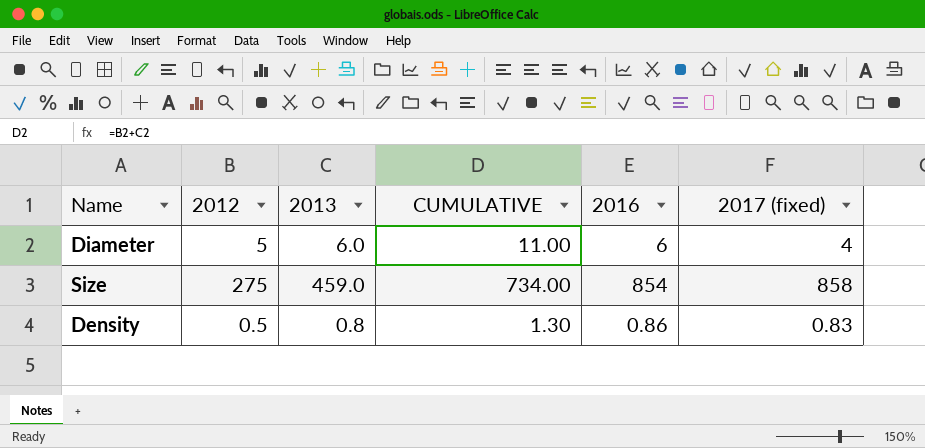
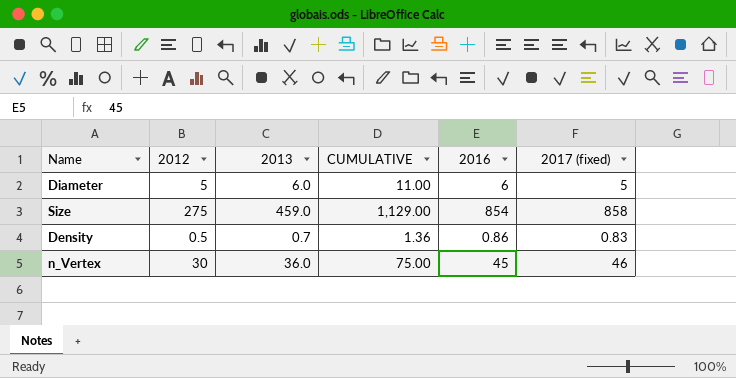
column CUMULATIVE | formula: [2012] + [2013] -> [2012] + [2016]
Diameter | 2017 (fixed): 4 -> 5
Density | 2013: 0.8 -> 0.7
row n_Vertex: none -> 30 | 36.0 | 75.00 | 45 | 46

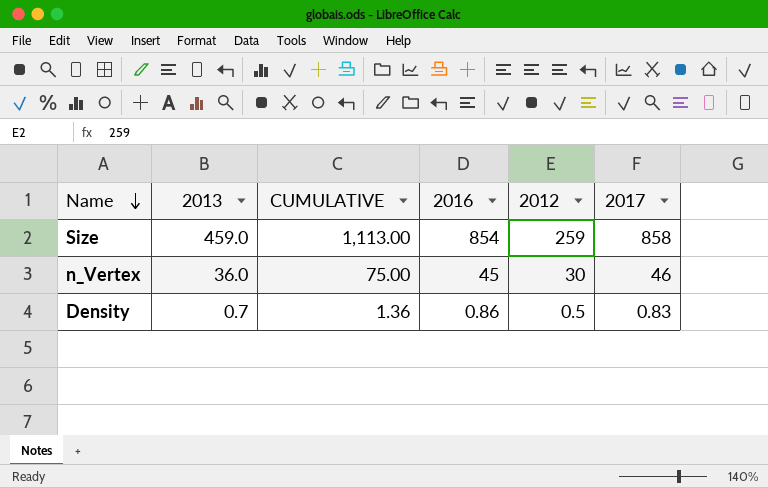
row order: none -> Name descending
column 2012 | position: 2 -> 5
column name: 2017 (fixed) -> 2017
row Diameter: 5 | 6.0 | 11.00 | 6 | 5 -> none
Size | CUMULATIVE: 1,129.00 -> 1,113.00
Size | 2012: 275 -> 259

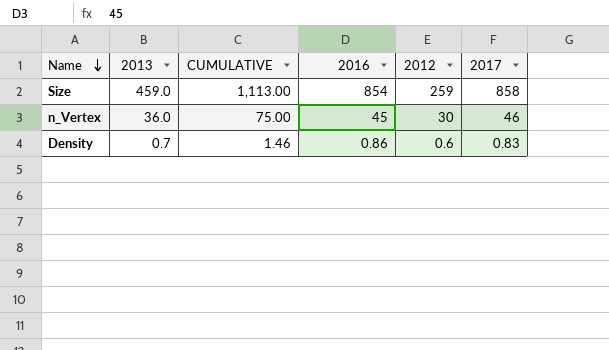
Density | CUMULATIVE: 1.36 -> 1.46
Density | 2012: 0.5 -> 0.6

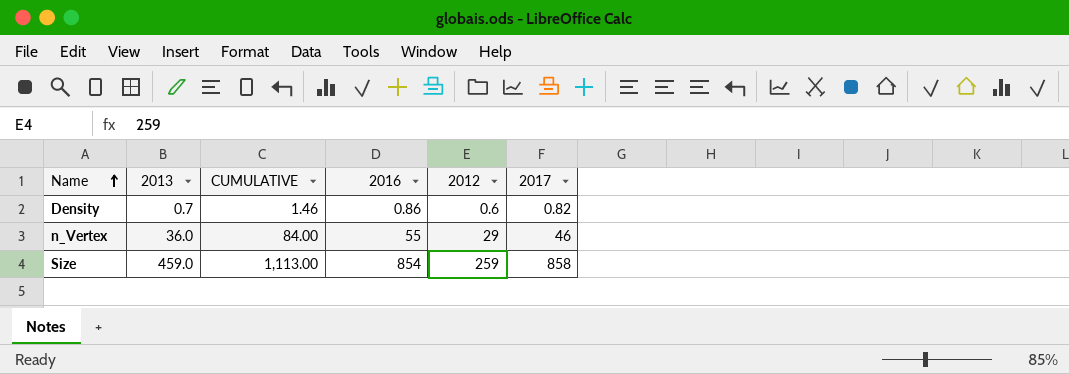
row order: Name descending -> Name ascending
Density | 2017: 0.83 -> 0.82
n_Vertex | CUMULATIVE: 75.00 -> 84.00
n_Vertex | 2016: 45 -> 55
n_Vertex | 2012: 30 -> 29

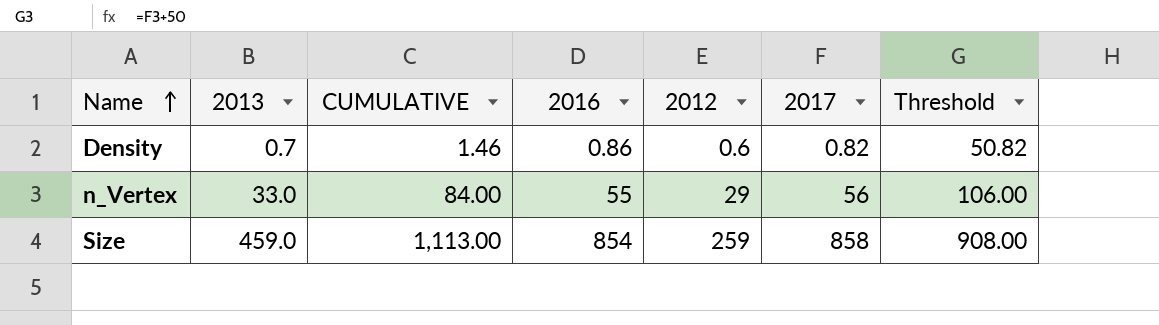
column Threshold | formula: none -> [2017] + 50
n_Vertex | 2013: 36.0 -> 33.0
n_Vertex | 2017: 46 -> 56

